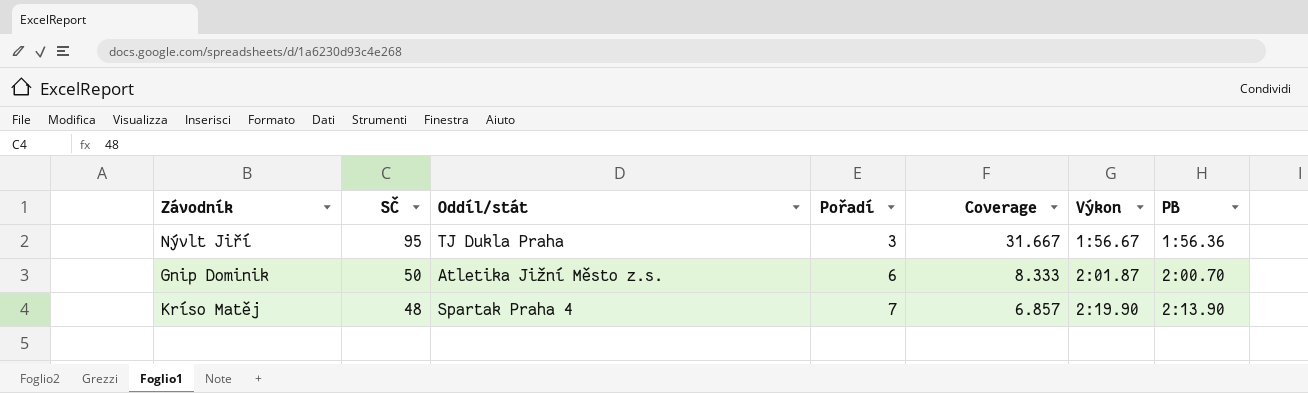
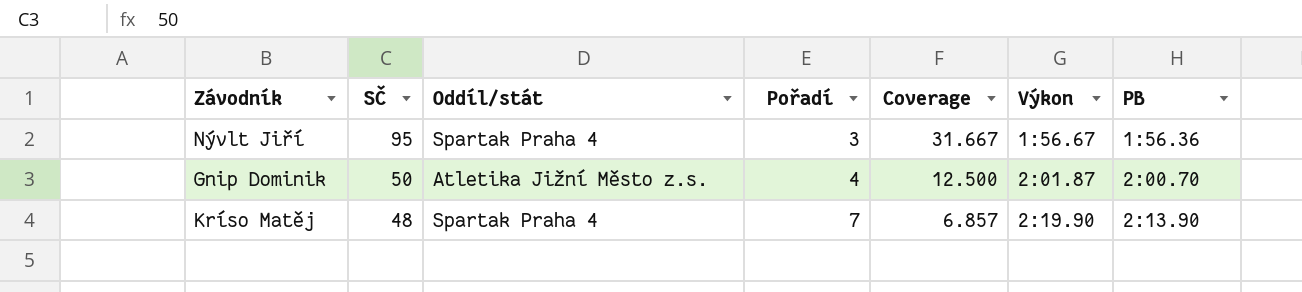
Nývlt Jiří | Oddíl/stát: TJ Dukla Praha -> Spartak Praha 4
Gnip Dominik | Pořadí: 6 -> 4
Gnip Dominik | Coverage: 8.333 -> 12.500

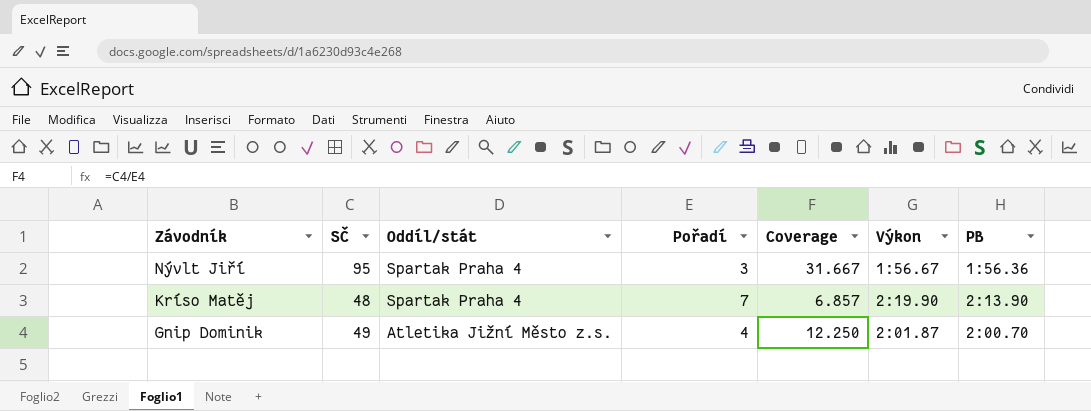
row order: SČ descending -> Závodník descending
Gnip Dominik | SČ: 50 -> 49
Gnip Dominik | Coverage: 12.500 -> 12.250

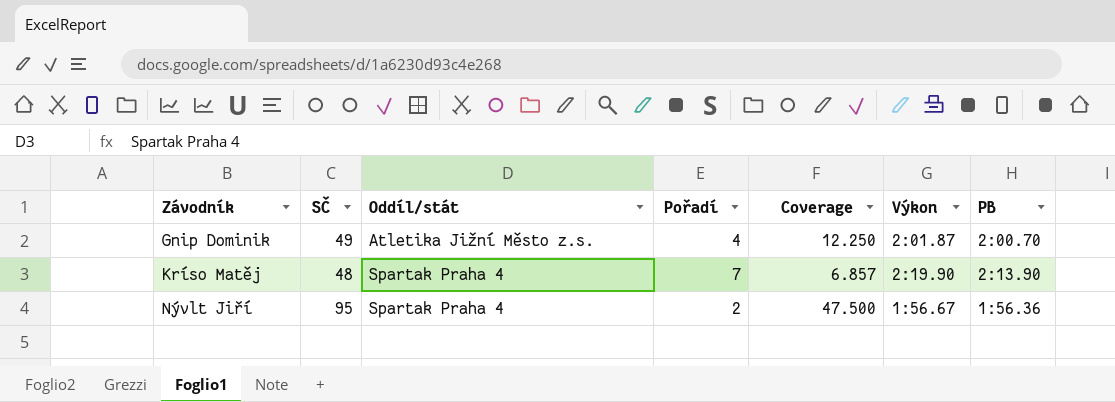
row order: Závodník descending -> Závodník ascending
Nývlt Jiří | Pořadí: 3 -> 2
Nývlt Jiří | Coverage: 31.667 -> 47.500

